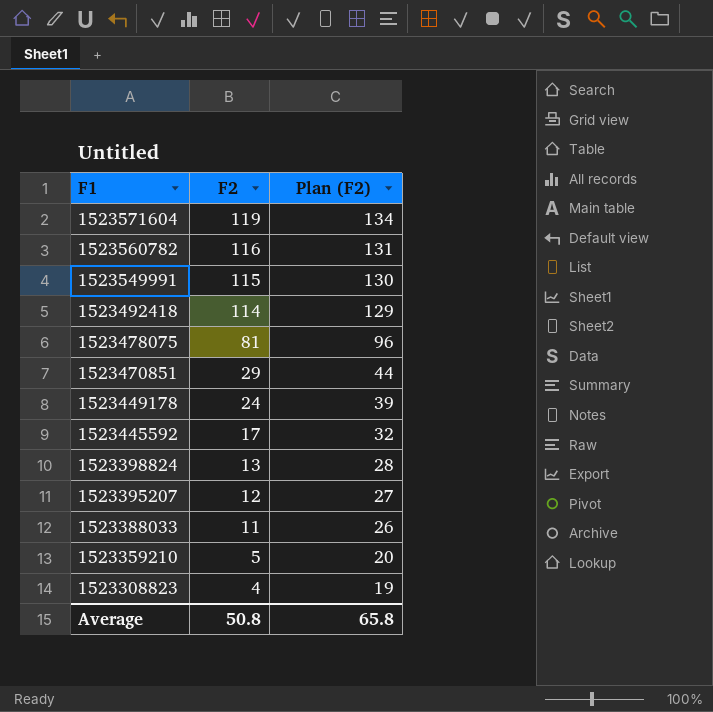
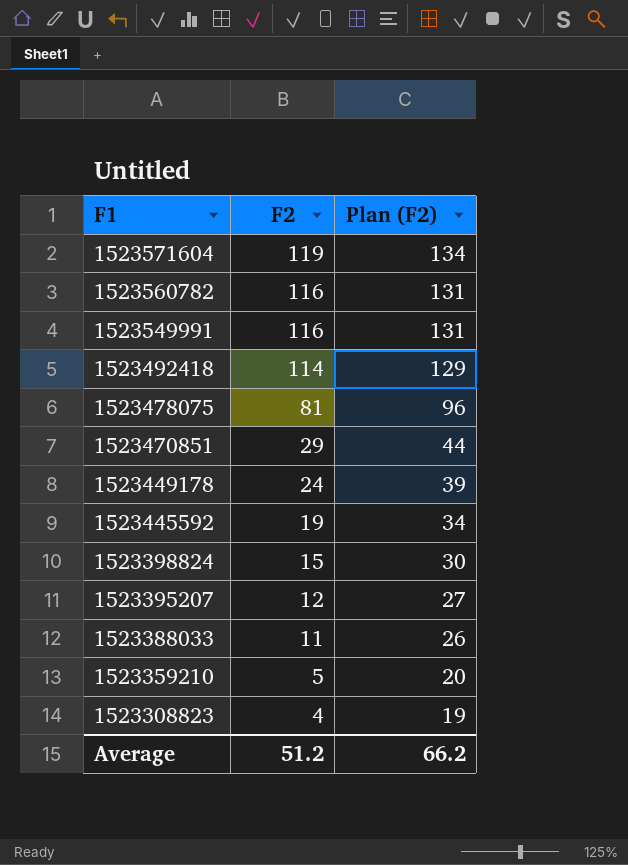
1523549991 | F2: 115 -> 116
1523549991 | Plan (F2): 130 -> 131
1523445592 | F2: 17 -> 19
1523445592 | Plan (F2): 32 -> 34
1523398824 | F2: 13 -> 15
1523398824 | Plan (F2): 28 -> 30
Average | F2: 50.8 -> 51.2
Average | Plan (F2): 65.8 -> 66.2

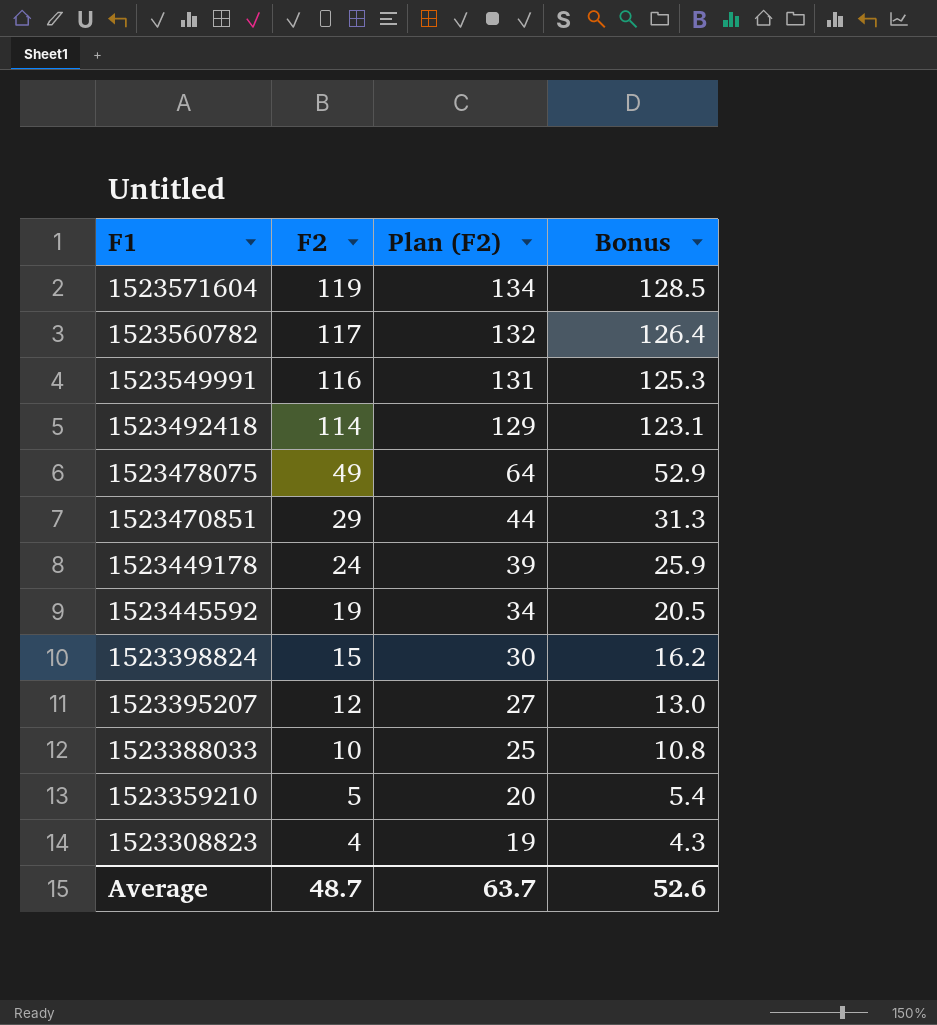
column Bonus | formula: none -> [F2] * 1.08
1523560782 | F2: 116 -> 117
1523560782 | Plan (F2): 131 -> 132
1523478075 | F2: 81 -> 49
1523478075 | Plan (F2): 96 -> 64
1523388033 | F2: 11 -> 10
1523388033 | Plan (F2): 26 -> 25
Average | F2: 51.2 -> 48.7
Average | Plan (F2): 66.2 -> 63.7

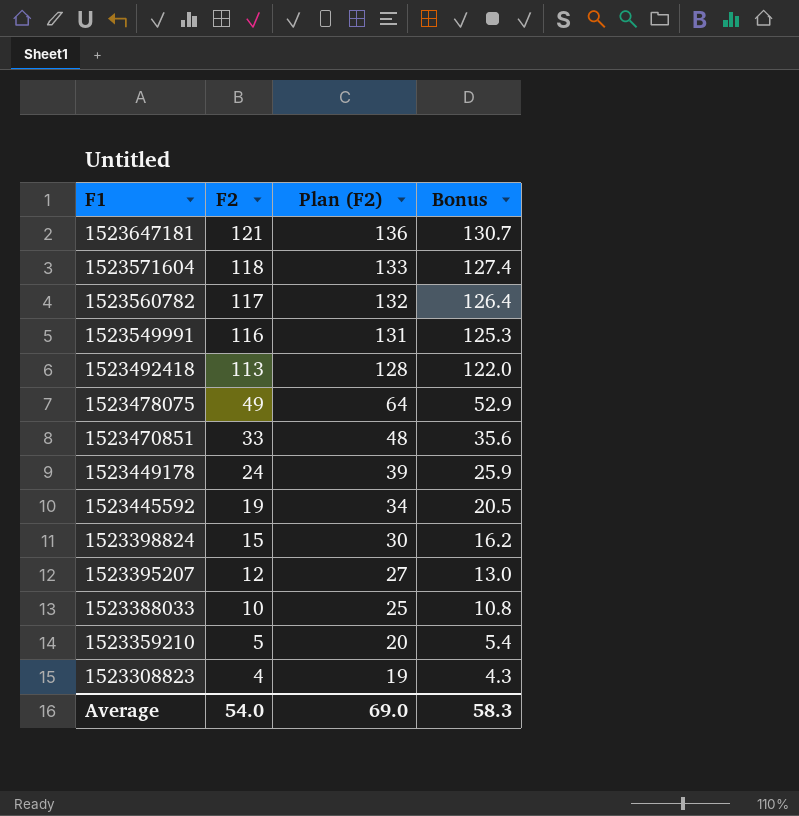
row 1523647181: none -> 121 | 136 | 130.7
1523571604 | F2: 119 -> 118
1523571604 | Plan (F2): 134 -> 133
1523571604 | Bonus: 128.5 -> 127.4
1523492418 | F2: 114 -> 113
1523492418 | Plan (F2): 129 -> 128
1523492418 | Bonus: 123.1 -> 122.0
1523470851 | F2: 29 -> 33
1523470851 | Plan (F2): 44 -> 48
1523470851 | Bonus: 31.3 -> 35.6
Average | F2: 48.7 -> 54.0
Average | Plan (F2): 63.7 -> 69.0
Average | Bonus: 52.6 -> 58.3

